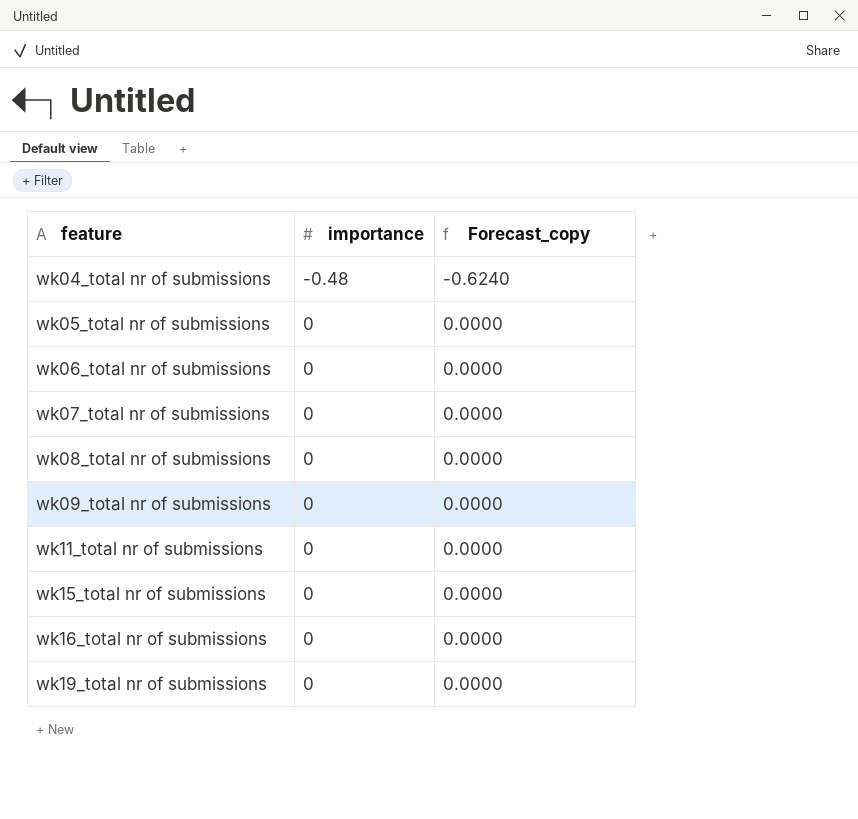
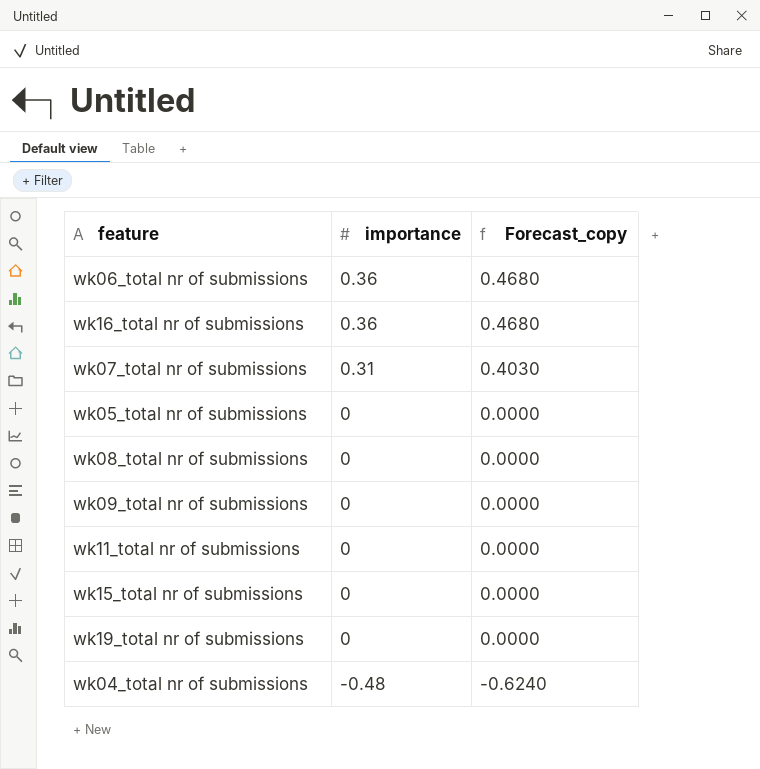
row order: feature ascending -> importance descending
wk06_total nr of submissions | importance: 0 -> 0.36
wk06_total nr of submissions | Forecast_copy: 0.0000 -> 0.4680
wk16_total nr of submissions | importance: 0 -> 0.36
wk16_total nr of submissions | Forecast_copy: 0.0000 -> 0.4680
wk07_total nr of submissions | importance: 0 -> 0.31
wk07_total nr of submissions | Forecast_copy: 0.0000 -> 0.4030

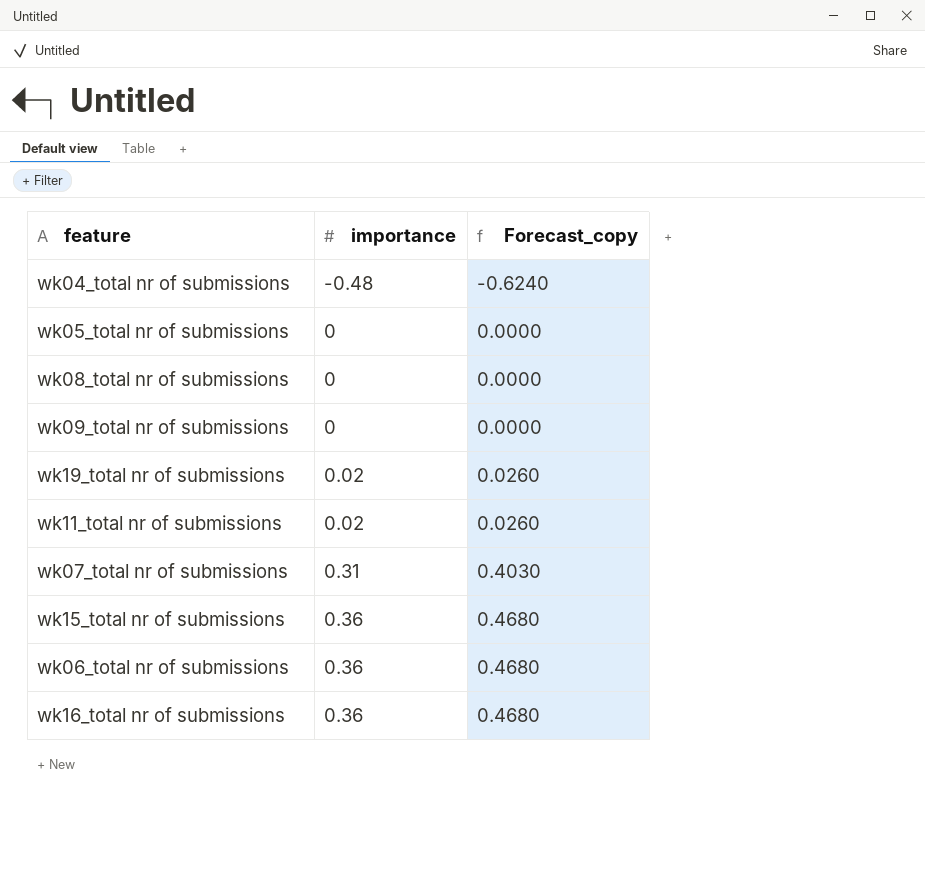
row order: importance descending -> importance ascending
wk19_total nr of submissions | importance: 0 -> 0.02
wk19_total nr of submissions | Forecast_copy: 0.0000 -> 0.0260
wk11_total nr of submissions | importance: 0 -> 0.02
wk11_total nr of submissions | Forecast_copy: 0.0000 -> 0.0260
wk15_total nr of submissions | importance: 0 -> 0.36
wk15_total nr of submissions | Forecast_copy: 0.0000 -> 0.4680

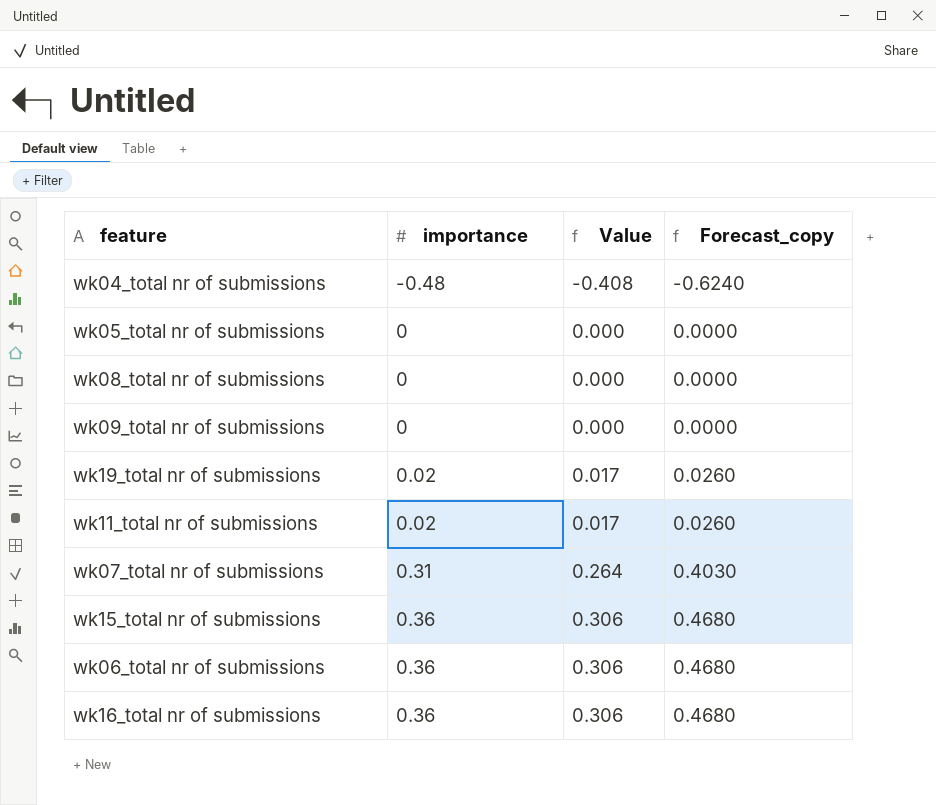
column Value | formula: none -> [importance] * 0.85

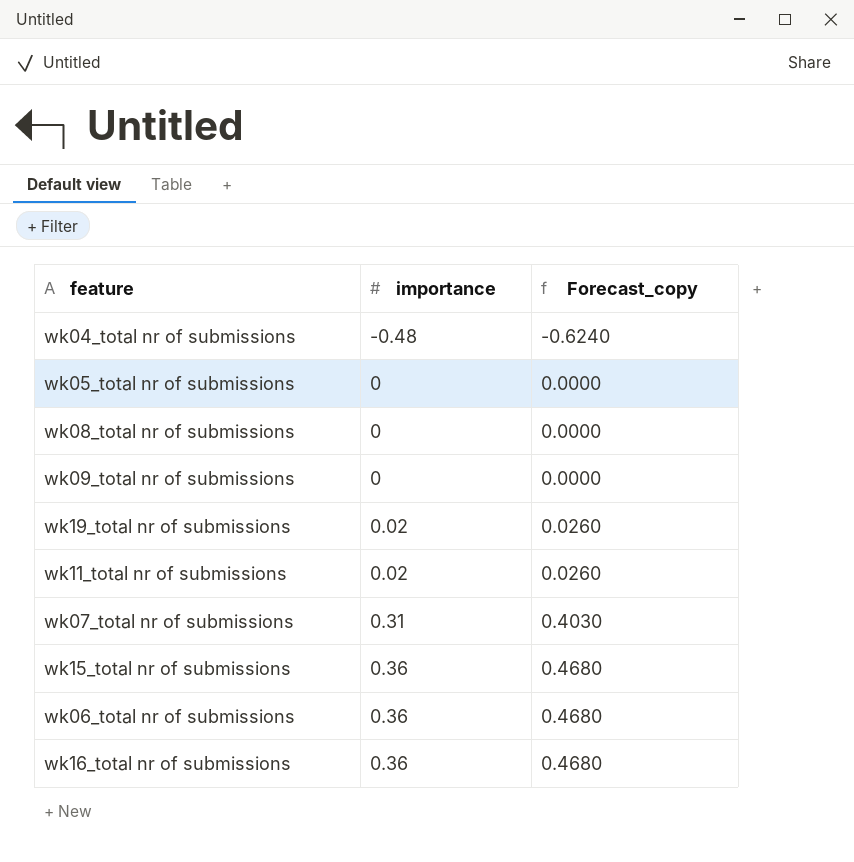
column Value | formula: [importance] * 0.85 -> none

